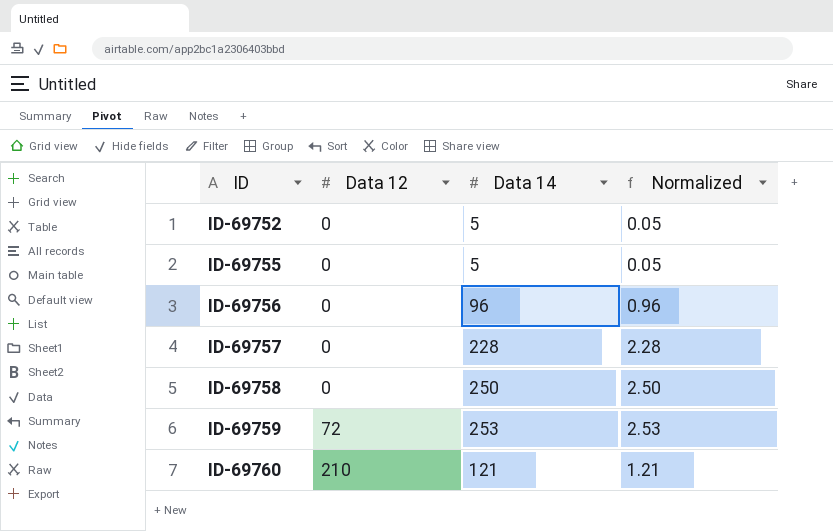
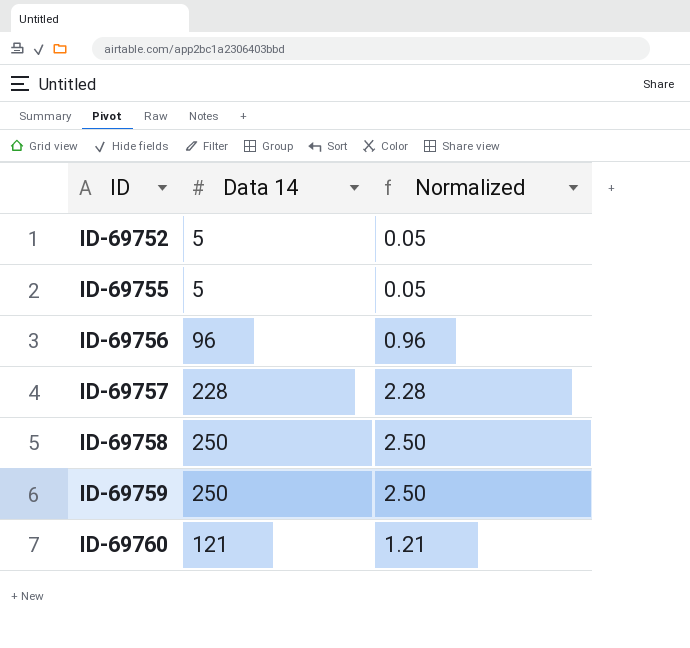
column Data 12 | position: 2 -> none
ID-69759 | Data 14: 253 -> 250
ID-69759 | Normalized: 2.53 -> 2.50

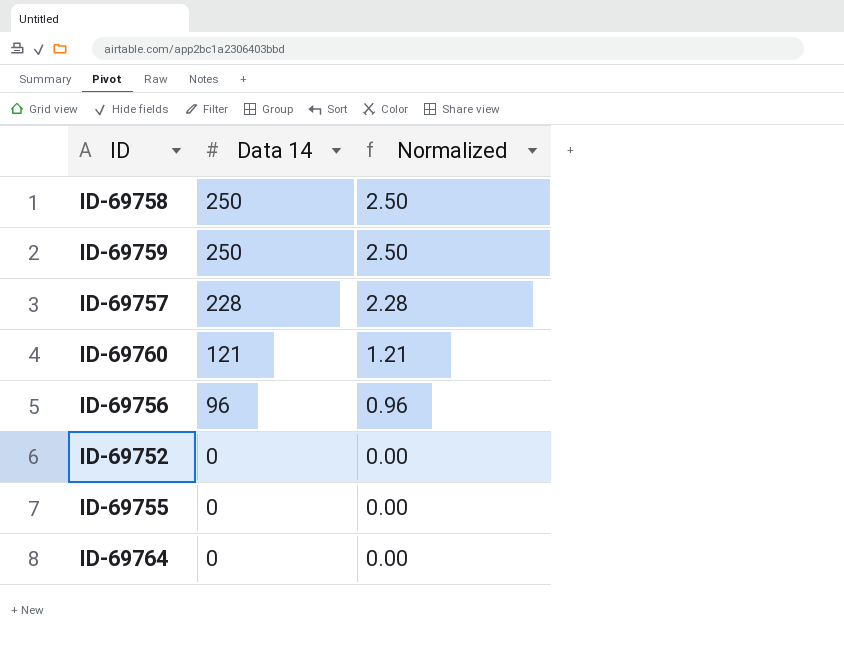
row order: ID ascending -> Data 14 descending
ID-69752 | Data 14: 5 -> 0
ID-69752 | Normalized: 0.05 -> 0.00
ID-69755 | Data 14: 5 -> 0
ID-69755 | Normalized: 0.05 -> 0.00
row ID-69764: none -> 0 | 0.00

